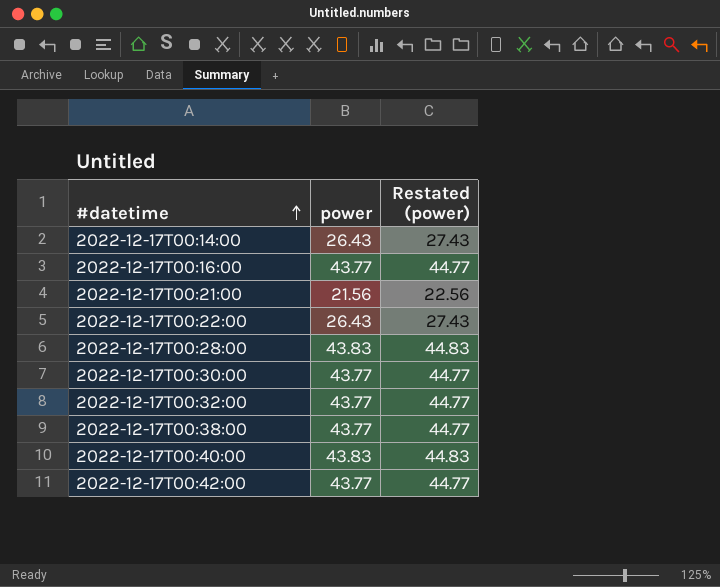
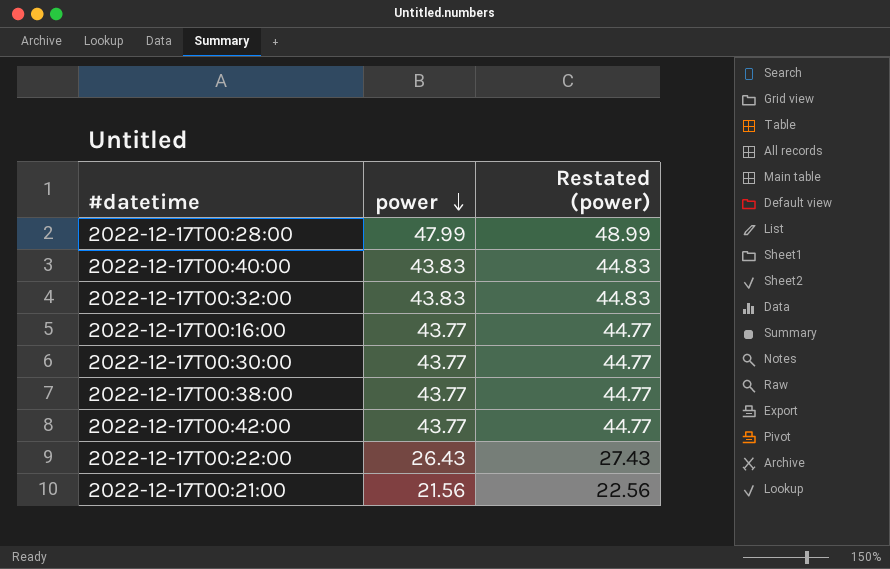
row order: #datetime ascending -> power descending
row 2022-12-17T00:14:00: 26.43 | 27.43 -> none
2022-12-17T00:28:00 | power: 43.83 -> 47.99
2022-12-17T00:28:00 | Restated (power): 44.83 -> 48.99
2022-12-17T00:32:00 | power: 43.77 -> 43.83
2022-12-17T00:32:00 | Restated (power): 44.77 -> 44.83

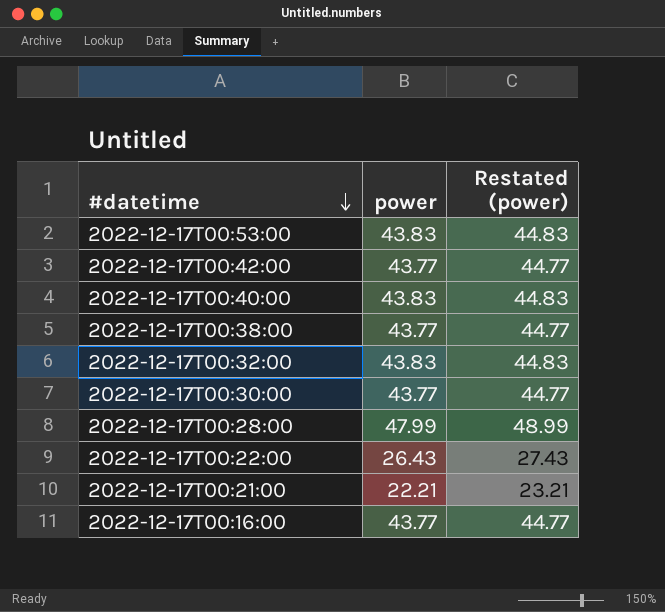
row order: power descending -> #datetime descending
row 2022-12-17T00:53:00: none -> 43.83 | 44.83
2022-12-17T00:21:00 | power: 21.56 -> 22.21
2022-12-17T00:21:00 | Restated (power): 22.56 -> 23.21

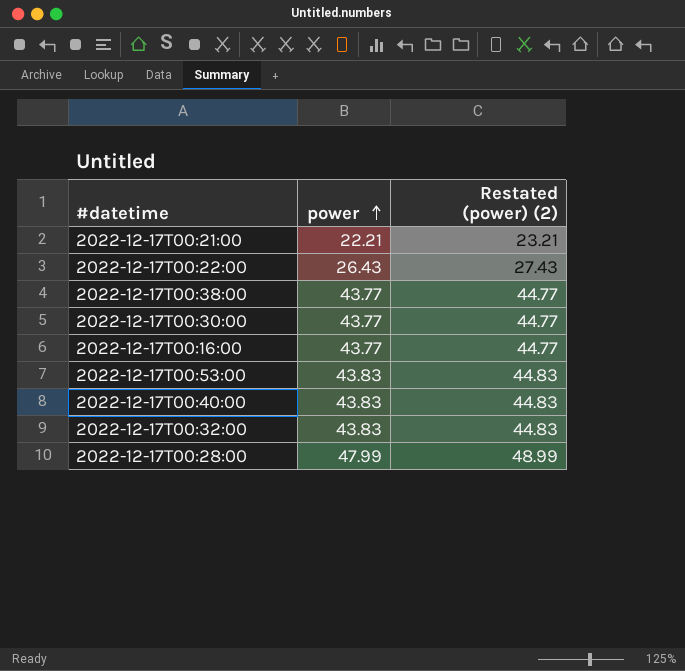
row order: #datetime descending -> power ascending
column name: Restated (power) -> Restated (power) (2)
row 2022-12-17T00:42:00: 43.77 | 44.77 -> none

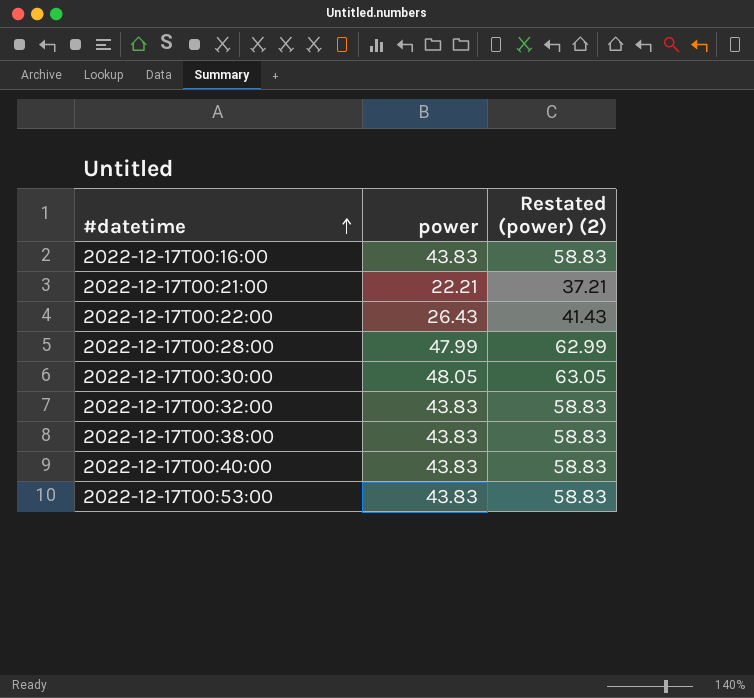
row order: power ascending -> #datetime ascending
column Restated (power) (2) | formula: [power] + 1 -> [power] + 15
2022-12-17T00:16:00 | power: 43.77 -> 43.83
2022-12-17T00:30:00 | power: 43.77 -> 48.05
2022-12-17T00:38:00 | power: 43.77 -> 43.83

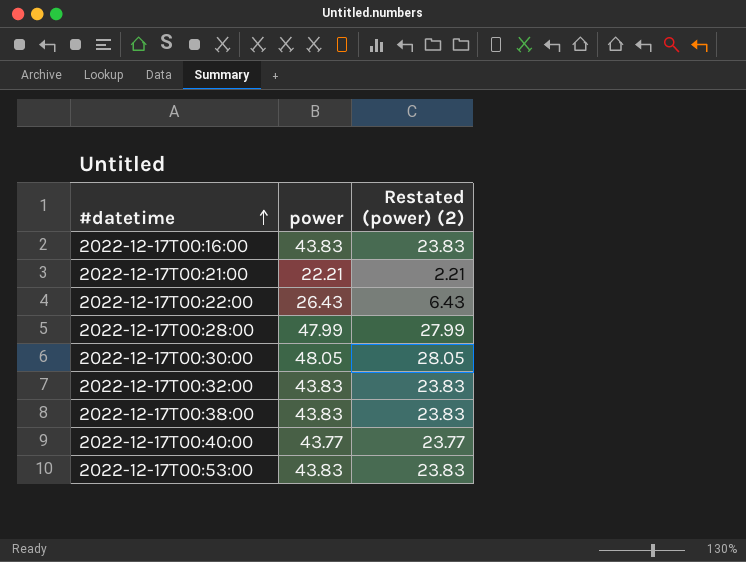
column Restated (power) (2) | formula: [power] + 15 -> [power] - 20
2022-12-17T00:40:00 | power: 43.83 -> 43.77

